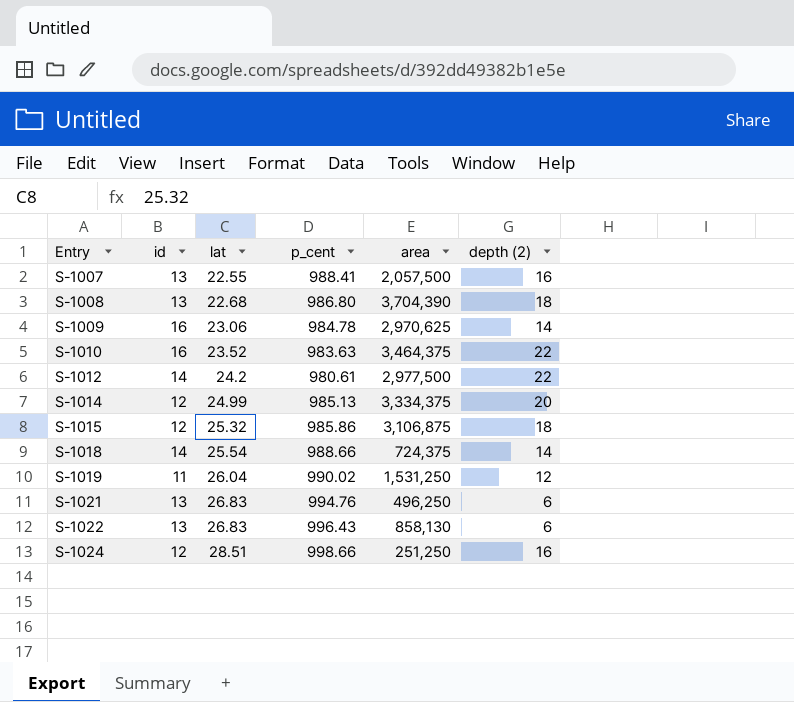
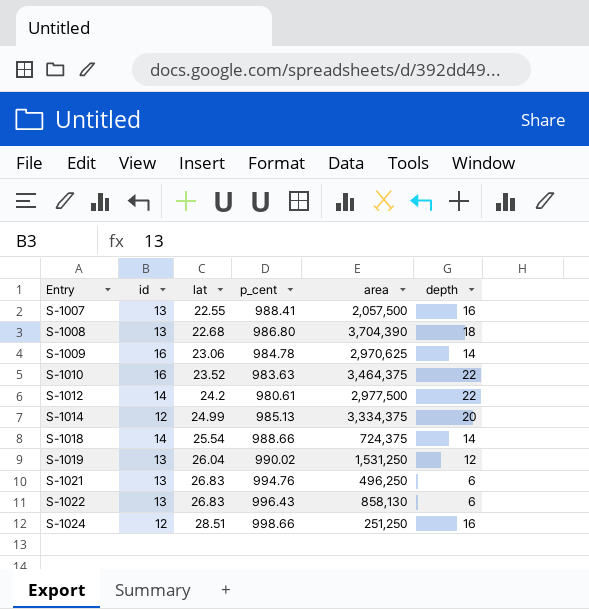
column name: depth (2) -> depth
row S-1015: 12 | 25.32 | 985.86 | 3,106,875 | 18 -> none
S-1019 | id: 11 -> 13

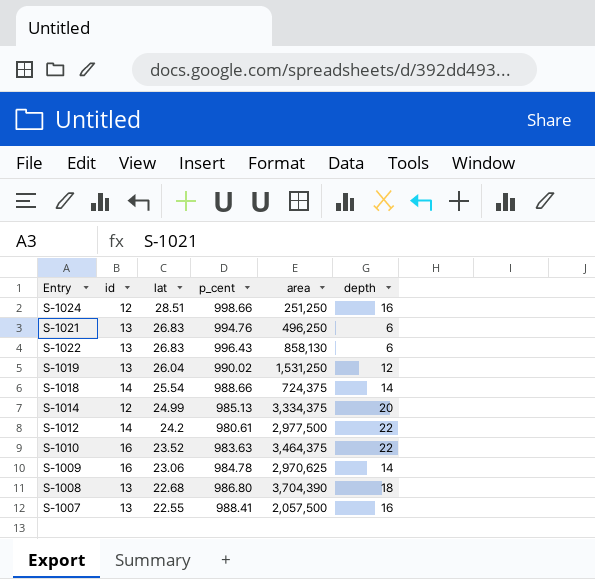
row order: Entry ascending -> lat descending

